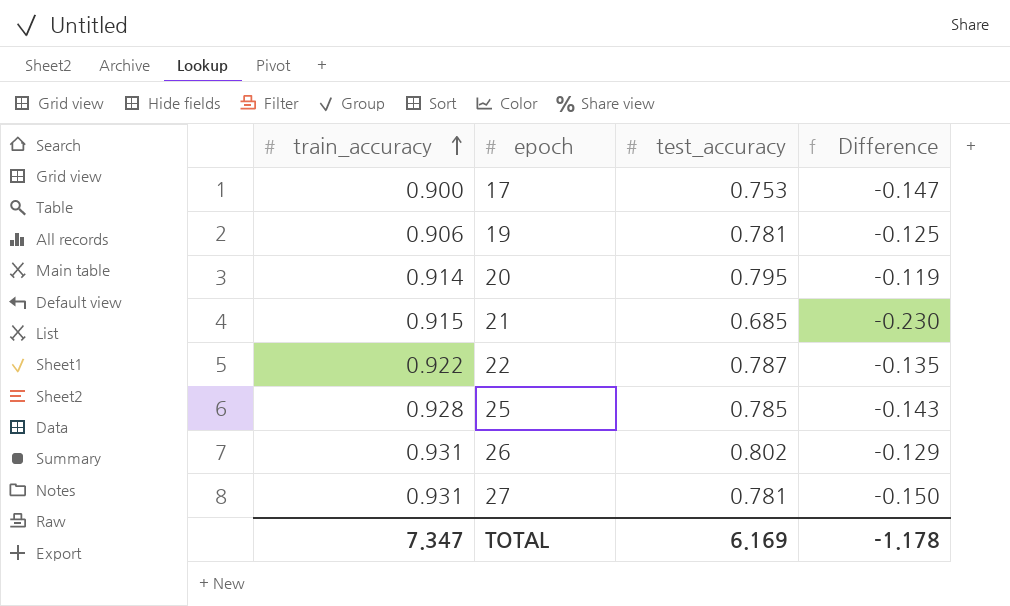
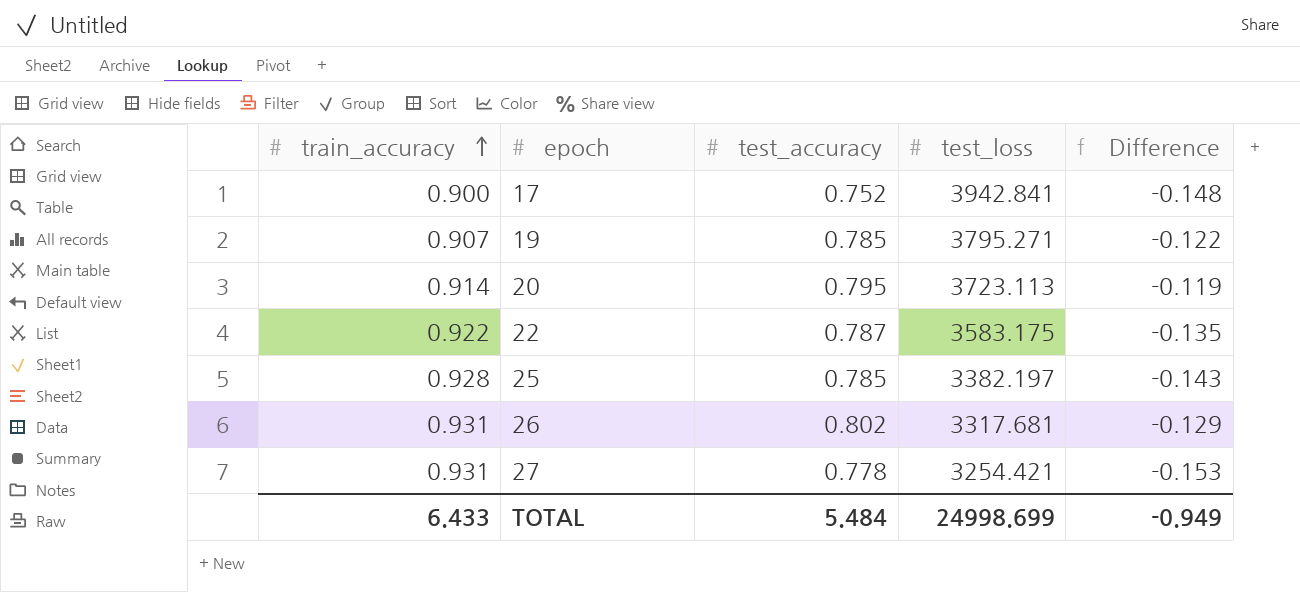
column test_loss | position: none -> 4
row 21: 0.915 | 0.685 | -0.230 -> none
17 | test_accuracy: 0.753 -> 0.752
17 | Difference: -0.147 -> -0.148
19 | train_accuracy: 0.906 -> 0.907
19 | test_accuracy: 0.781 -> 0.785
19 | Difference: -0.125 -> -0.122
27 | test_accuracy: 0.781 -> 0.778
27 | Difference: -0.150 -> -0.153
TOTAL | train_accuracy: 7.347 -> 6.433
TOTAL | test_accuracy: 6.169 -> 5.484
TOTAL | Difference: -1.178 -> -0.949

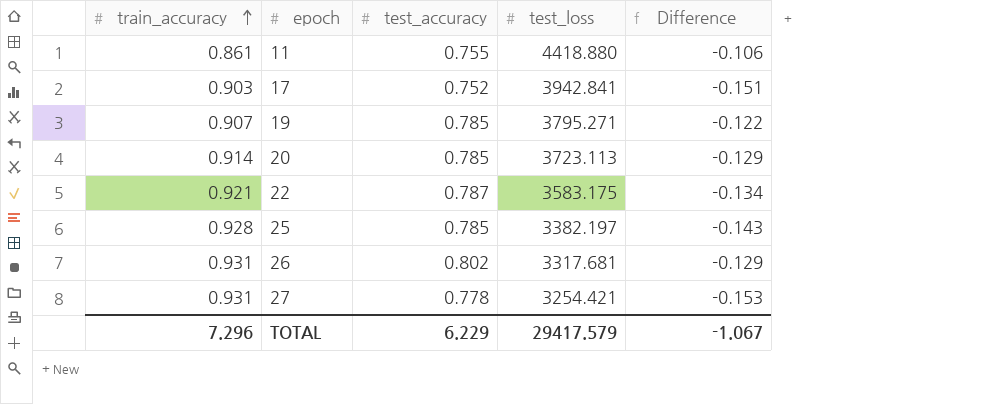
row 11: none -> 0.861 | 0.755 | 4418.880 | -0.106
17 | train_accuracy: 0.900 -> 0.903
17 | Difference: -0.148 -> -0.151
20 | test_accuracy: 0.795 -> 0.785
20 | Difference: -0.119 -> -0.129
22 | train_accuracy: 0.922 -> 0.921
22 | Difference: -0.135 -> -0.134
TOTAL | train_accuracy: 6.433 -> 7.296
TOTAL | test_accuracy: 5.484 -> 6.229
TOTAL | test_loss: 24998.699 -> 29417.579
TOTAL | Difference: -0.949 -> -1.067

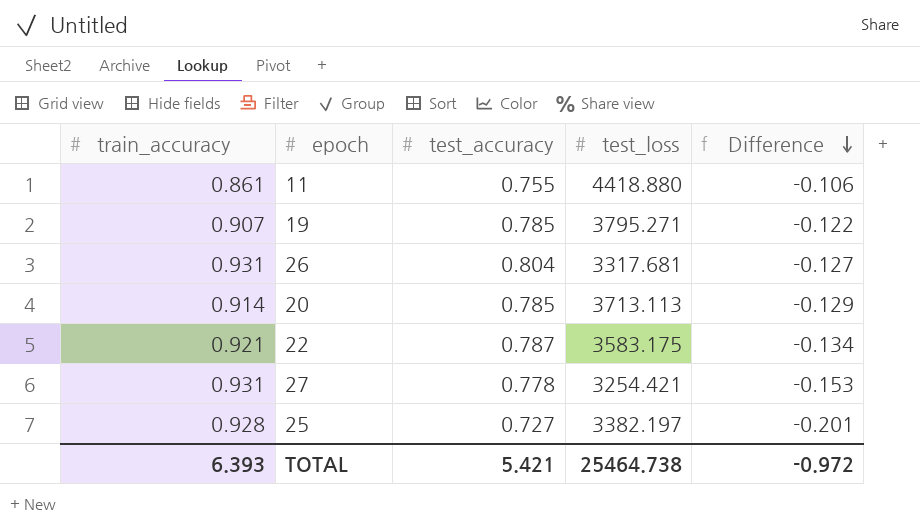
row order: train_accuracy ascending -> Difference descending
row 17: 0.903 | 0.752 | 3942.841 | -0.151 -> none
26 | test_accuracy: 0.802 -> 0.804
26 | Difference: -0.129 -> -0.127
20 | test_loss: 3723.113 -> 3713.113
25 | test_accuracy: 0.785 -> 0.727
25 | Difference: -0.143 -> -0.201
TOTAL | train_accuracy: 7.296 -> 6.393
TOTAL | test_accuracy: 6.229 -> 5.421
TOTAL | test_loss: 29417.579 -> 25464.738
TOTAL | Difference: -1.067 -> -0.972

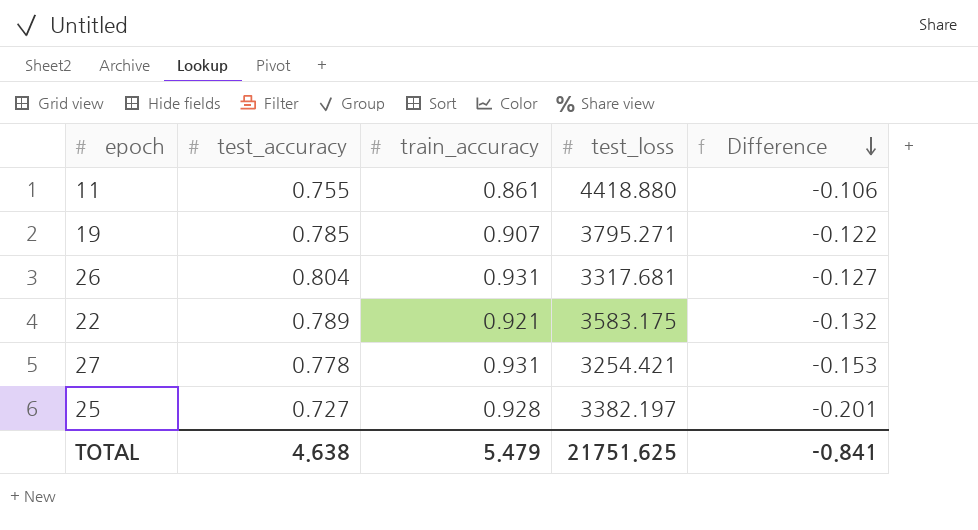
column train_accuracy | position: 1 -> 3
row 20: 0.914 | 0.785 | 3713.113 | -0.129 -> none
22 | test_accuracy: 0.787 -> 0.789
22 | Difference: -0.134 -> -0.132
TOTAL | test_accuracy: 5.421 -> 4.638
TOTAL | train_accuracy: 6.393 -> 5.479
TOTAL | test_loss: 25464.738 -> 21751.625
TOTAL | Difference: -0.972 -> -0.841

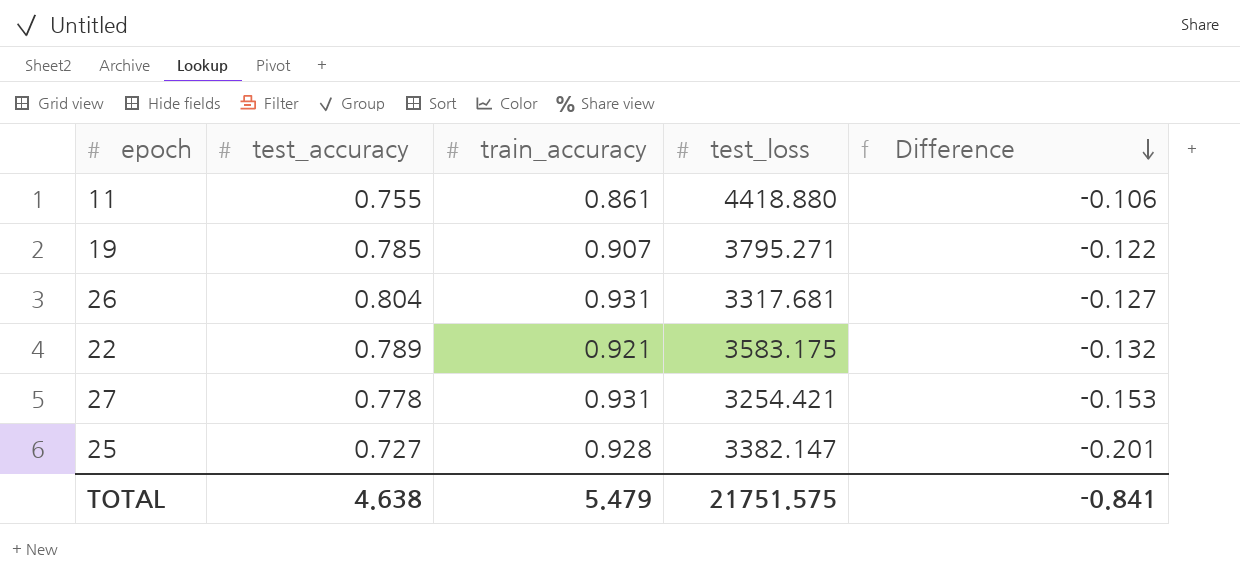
25 | test_loss: 3382.197 -> 3382.147
TOTAL | test_loss: 21751.625 -> 21751.575

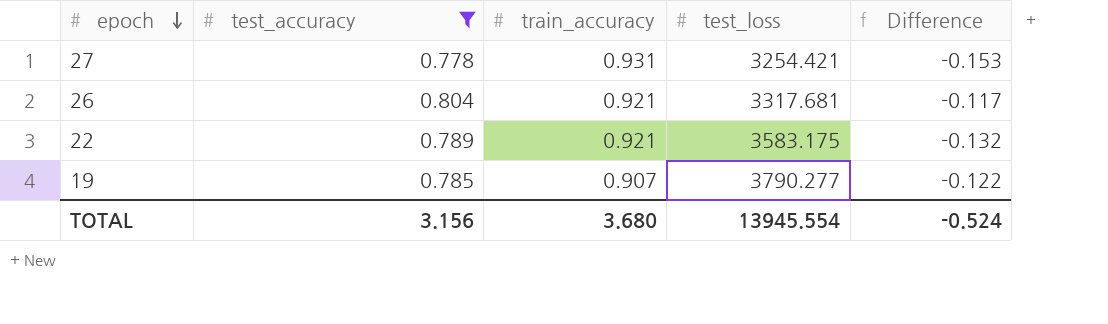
filter: none -> test_accuracy >= 0.778
row order: Difference descending -> epoch descending
26 | train_accuracy: 0.931 -> 0.921
26 | Difference: -0.127 -> -0.117
19 | test_loss: 3795.271 -> 3790.277
TOTAL | test_accuracy: 4.638 -> 3.156
TOTAL | train_accuracy: 5.479 -> 3.680
TOTAL | test_loss: 21751.575 -> 13945.554
TOTAL | Difference: -0.841 -> -0.524

